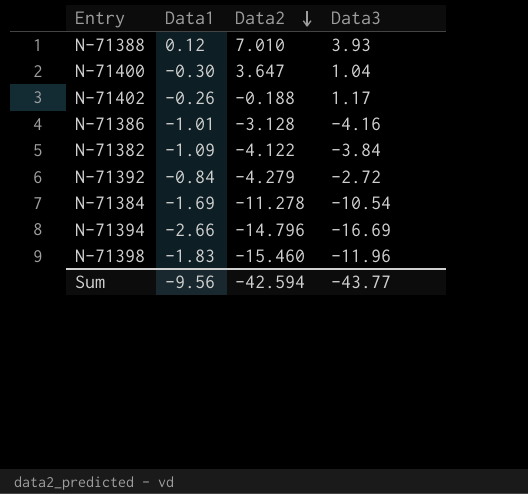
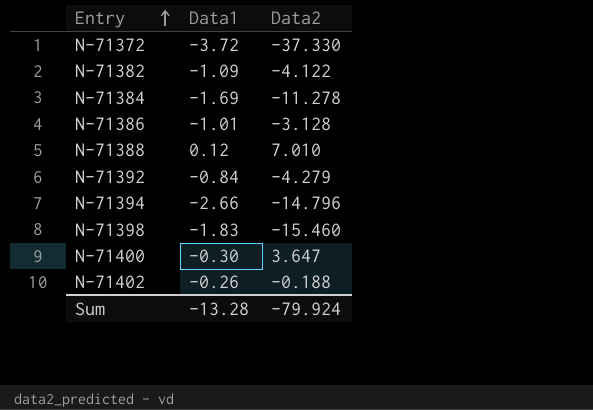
row order: Data2 descending -> Entry ascending
column Data3 | position: 4 -> none
row N-71372: none -> -3.72 | -37.330
Sum | Data1: -9.56 -> -13.28
Sum | Data2: -42.594 -> -79.924

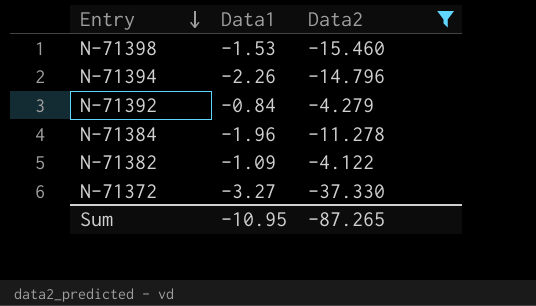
filter: none -> Data2 <= -4.122
row order: Entry ascending -> Entry descending
N-71398 | Data1: -1.83 -> -1.53
N-71394 | Data1: -2.66 -> -2.26
N-71384 | Data1: -1.69 -> -1.96
N-71372 | Data1: -3.72 -> -3.27
Sum | Data1: -13.28 -> -10.95
Sum | Data2: -79.924 -> -87.265

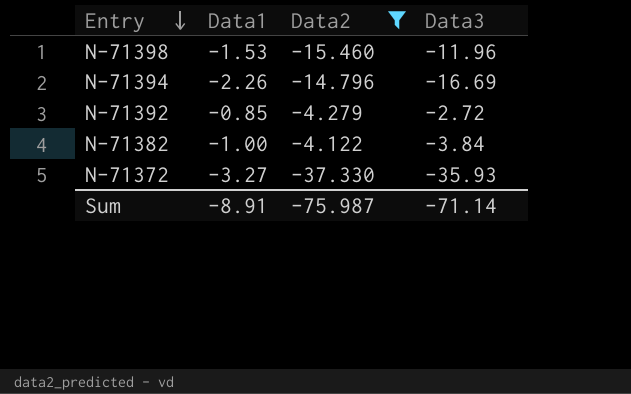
column Data3 | position: none -> 4
row N-71384: -1.96 | -11.278 -> none
N-71392 | Data1: -0.84 -> -0.85
N-71382 | Data1: -1.09 -> -1.00
Sum | Data1: -10.95 -> -8.91
Sum | Data2: -87.265 -> -75.987

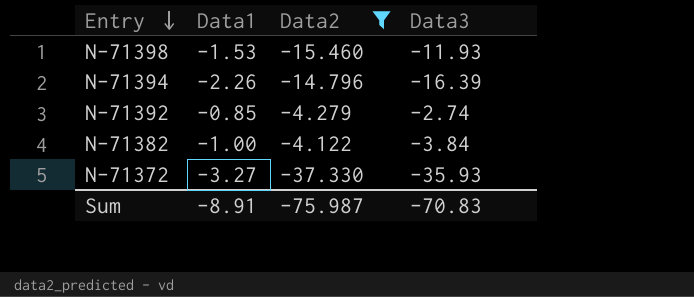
N-71398 | Data3: -11.96 -> -11.93
N-71394 | Data3: -16.69 -> -16.39
N-71392 | Data3: -2.72 -> -2.74
Sum | Data3: -71.14 -> -70.83

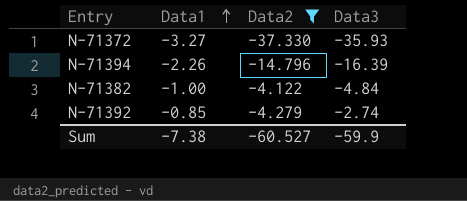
row order: Entry descending -> Data1 ascending
row N-71398: -1.53 | -15.460 | -11.93 -> none
N-71382 | Data3: -3.84 -> -4.84
Sum | Data1: -8.91 -> -7.38
Sum | Data2: -75.987 -> -60.527
Sum | Data3: -70.83 -> -59.9

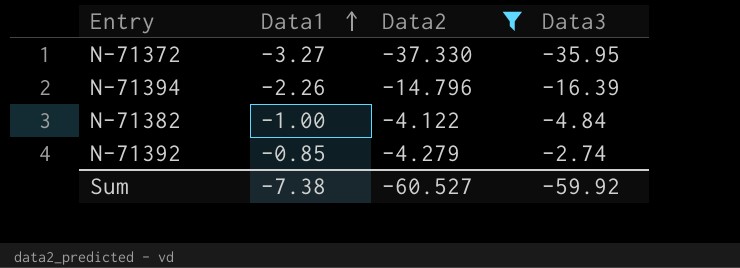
N-71372 | Data3: -35.93 -> -35.95
Sum | Data3: -59.9 -> -59.92

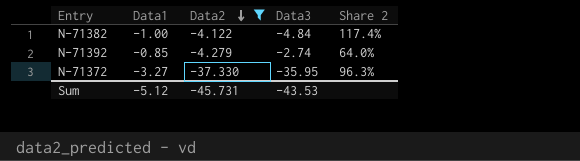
row order: Data1 ascending -> Data2 descending
column Share 2 | formula: none -> [Data3] / [Data2]
row N-71394: -2.26 | -14.796 | -16.39 -> none
Sum | Data1: -7.38 -> -5.12
Sum | Data2: -60.527 -> -45.731
Sum | Data3: -59.92 -> -43.53

